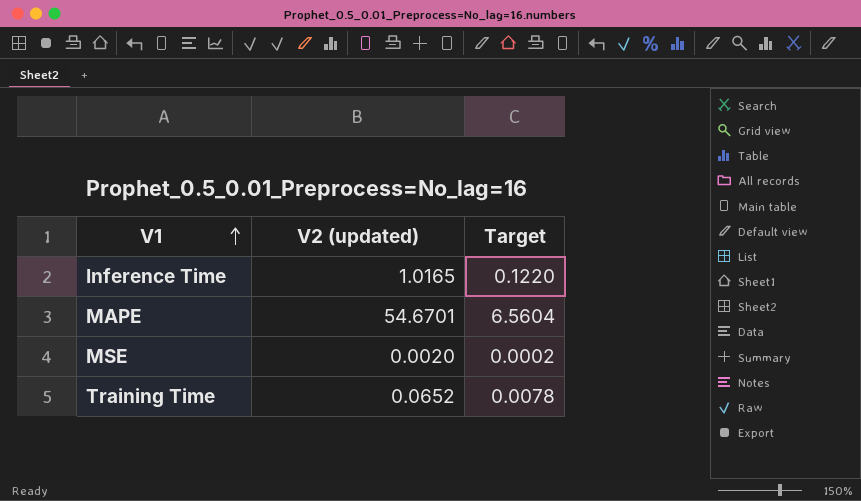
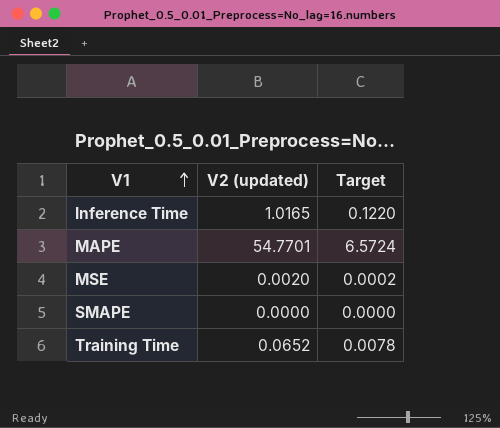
MAPE | V2 (updated): 54.6701 -> 54.7701
MAPE | Target: 6.5604 -> 6.5724
row SMAPE: none -> 0.0000 | 0.0000

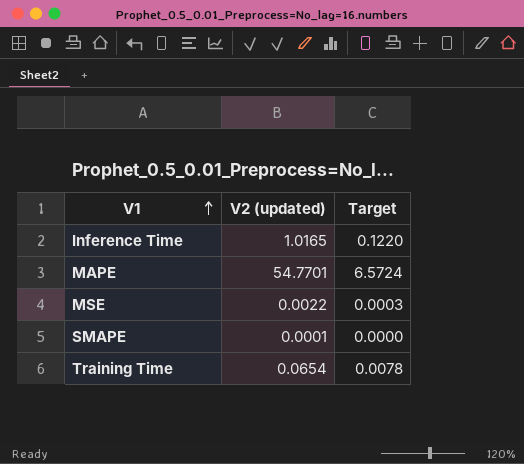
MSE | V2 (updated): 0.0020 -> 0.0022
MSE | Target: 0.0002 -> 0.0003
SMAPE | V2 (updated): 0.0000 -> 0.0001
Training Time | V2 (updated): 0.0652 -> 0.0654

